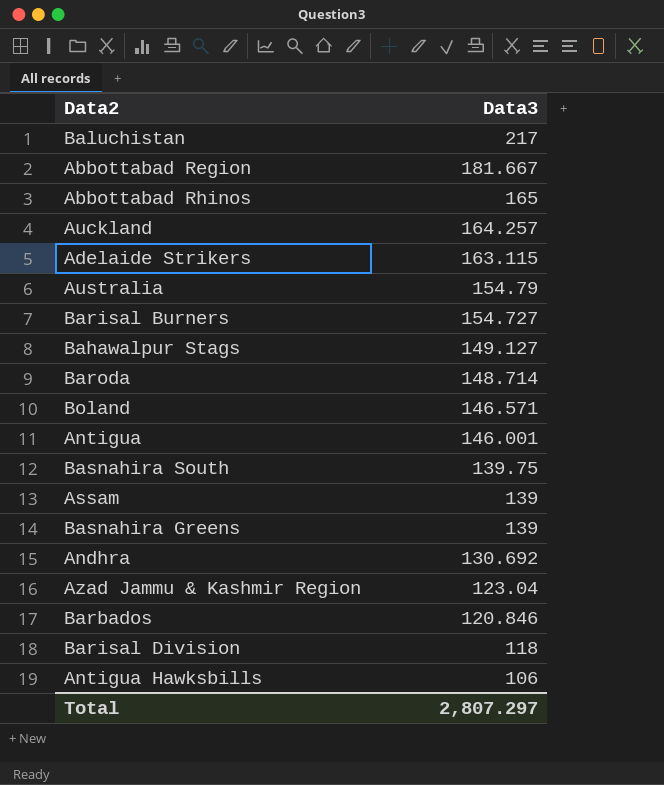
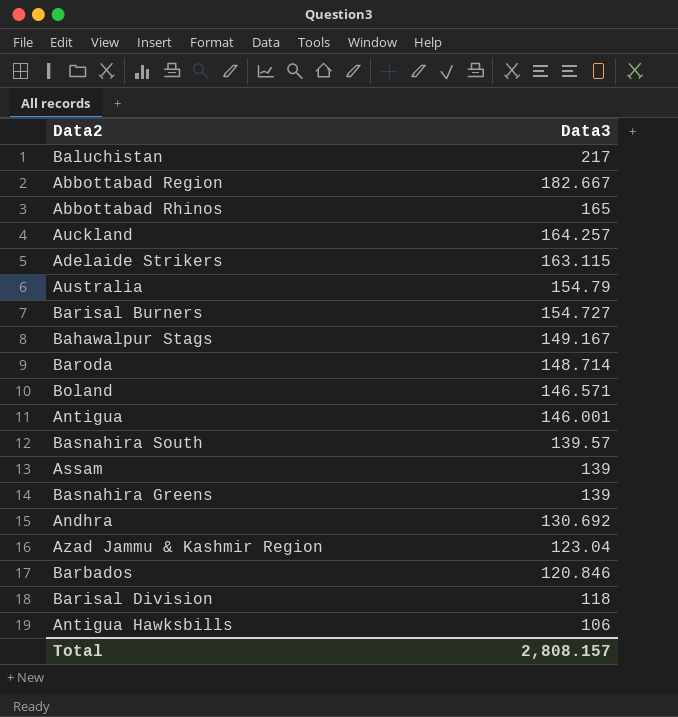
Abbottabad Region | Data3: 181.667 -> 182.667
Bahawalpur Stags | Data3: 149.127 -> 149.167
Basnahira South | Data3: 139.75 -> 139.57
Total | Data3: 2,807.297 -> 2,808.157

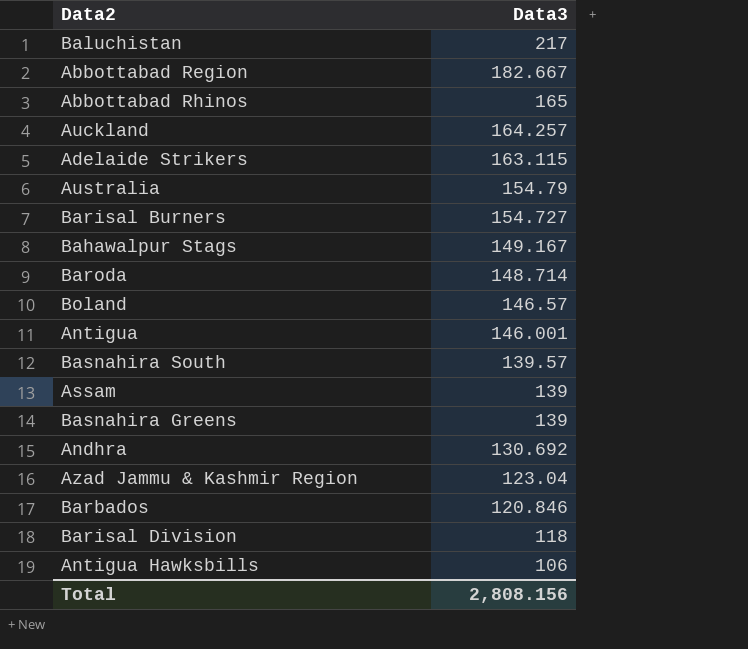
Boland | Data3: 146.571 -> 146.57
Total | Data3: 2,808.157 -> 2,808.156

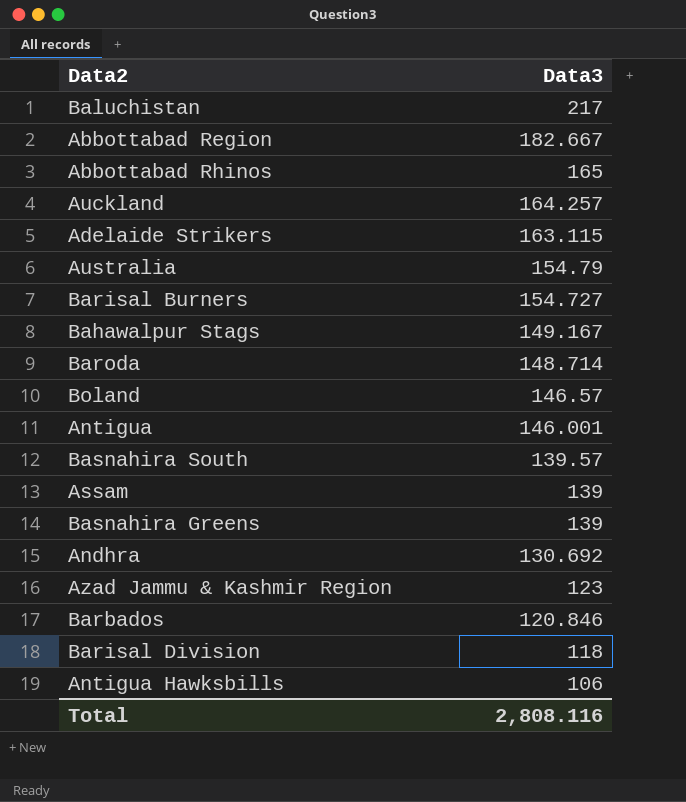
Azad Jammu & Kashmir Region | Data3: 123.04 -> 123
Total | Data3: 2,808.156 -> 2,808.116

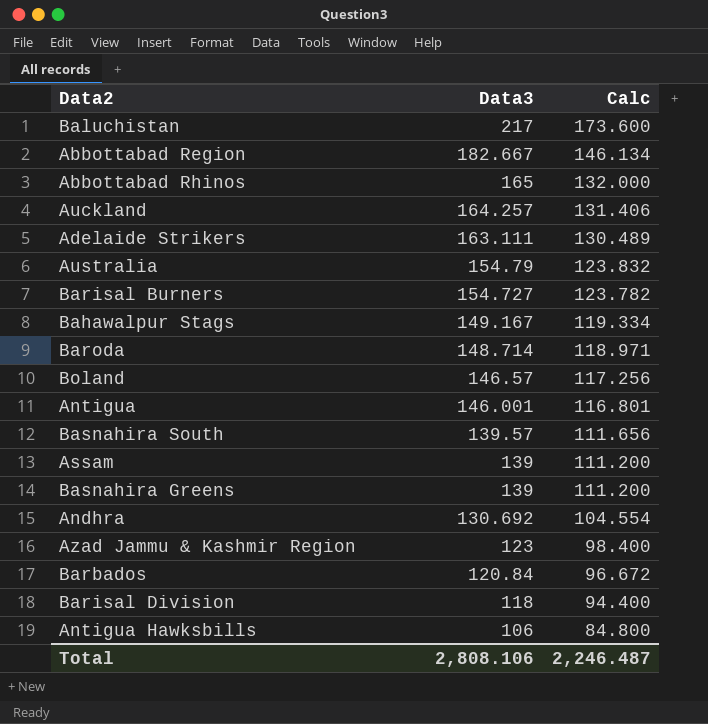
column Calc | formula: none -> [Data3] * 0.8
Adelaide Strikers | Data3: 163.115 -> 163.111
Barbados | Data3: 120.846 -> 120.84
Total | Data3: 2,808.116 -> 2,808.106

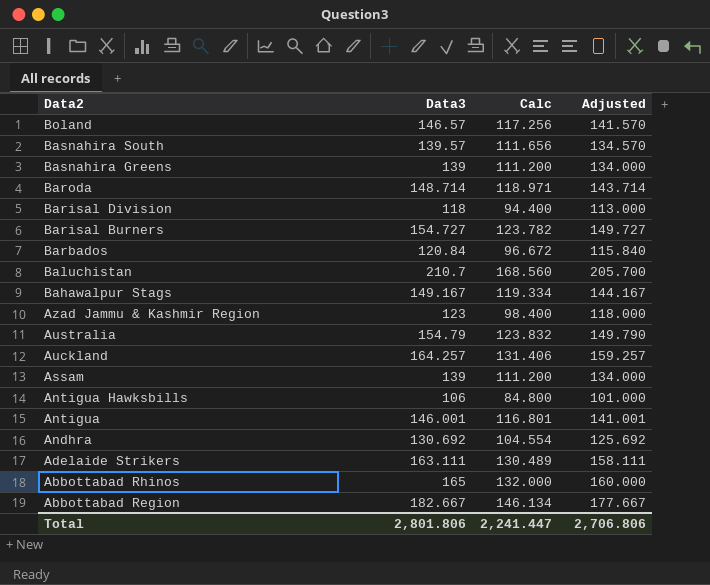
row order: Data3 descending -> Data2 descending
column Adjusted | formula: none -> [Data3] - 5
Baluchistan | Data3: 217 -> 210.7
Baluchistan | Calc: 173.600 -> 168.560
Total | Data3: 2,808.106 -> 2,801.806
Total | Calc: 2,246.487 -> 2,241.447

